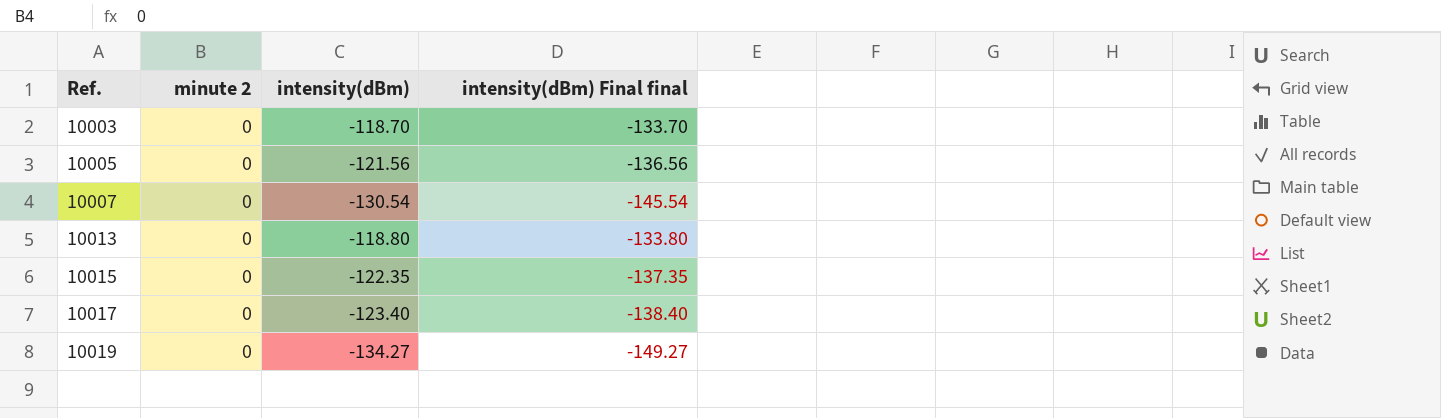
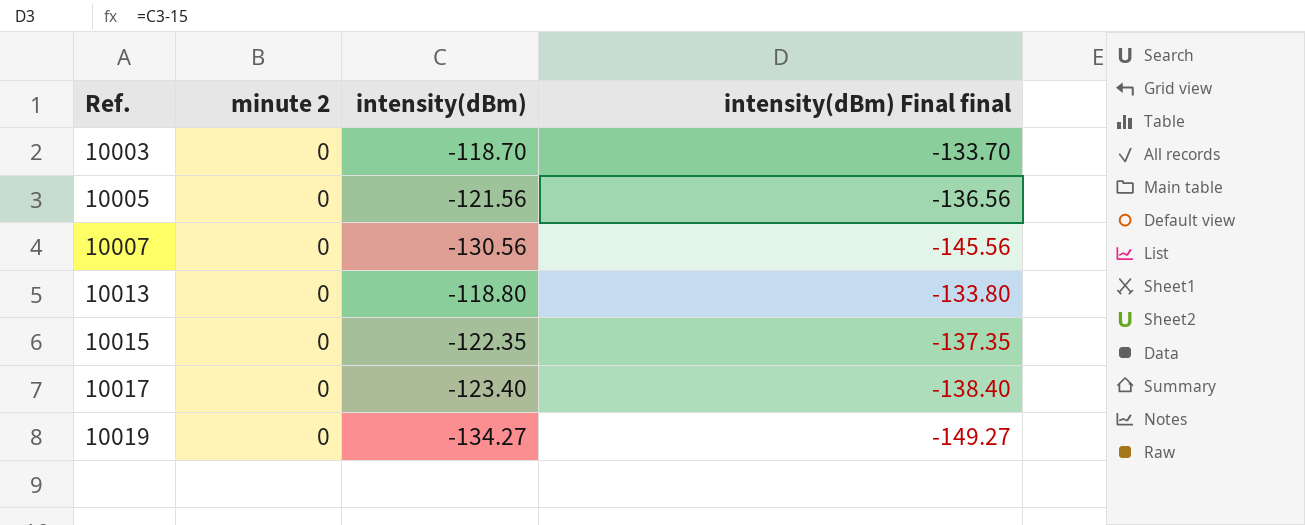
10007 | intensity(dBm): -130.54 -> -130.56
10007 | intensity(dBm) Final final: -145.54 -> -145.56

